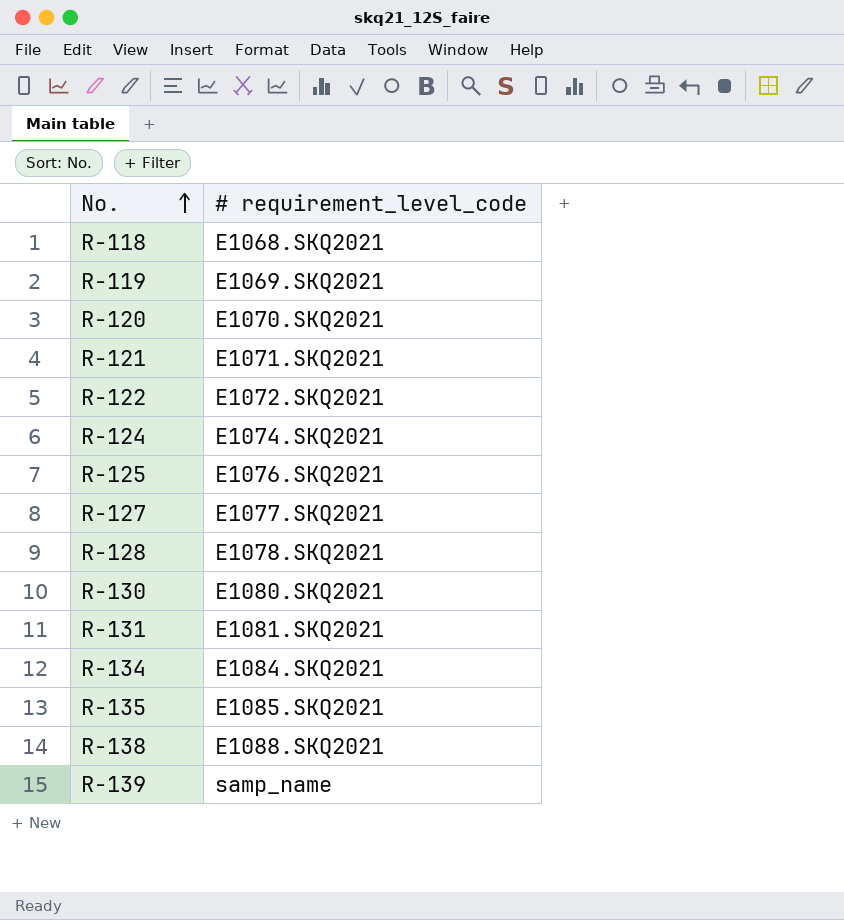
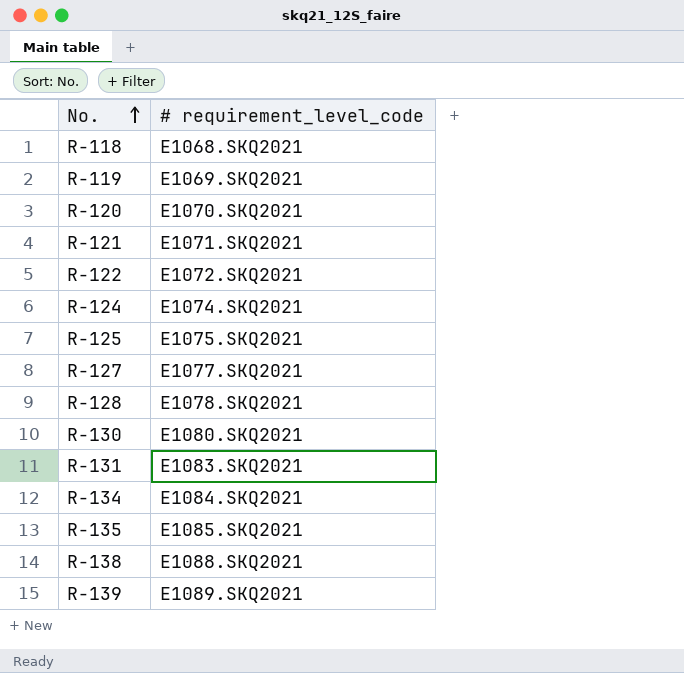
R-125 | # requirement_level_code: E1076.SKQ2021 -> E1075.SKQ2021
R-131 | # requirement_level_code: E1081.SKQ2021 -> E1083.SKQ2021
R-139 | # requirement_level_code: samp_name -> E1089.SKQ2021

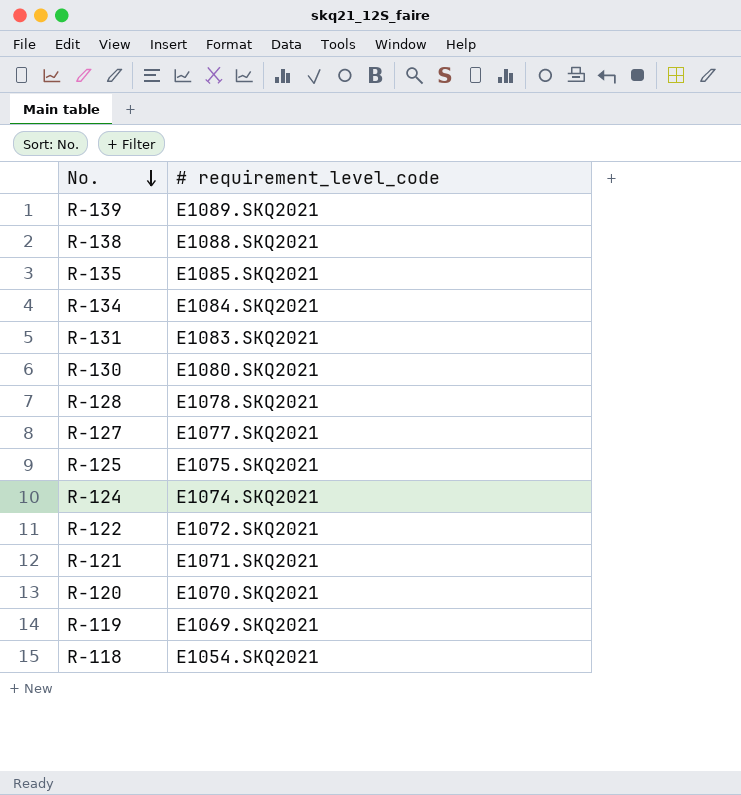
row order: No. ascending -> No. descending
R-118 | # requirement_level_code: E1068.SKQ2021 -> E1054.SKQ2021

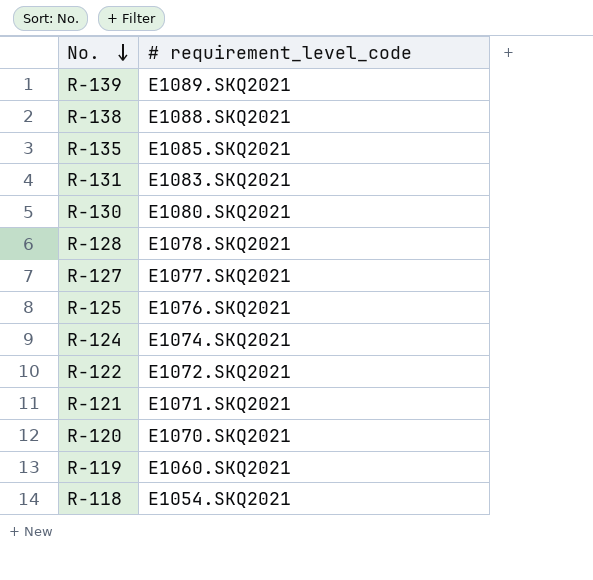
row R-134: E1084.SKQ2021 -> none
R-125 | # requirement_level_code: E1075.SKQ2021 -> E1076.SKQ2021
R-119 | # requirement_level_code: E1069.SKQ2021 -> E1060.SKQ2021

